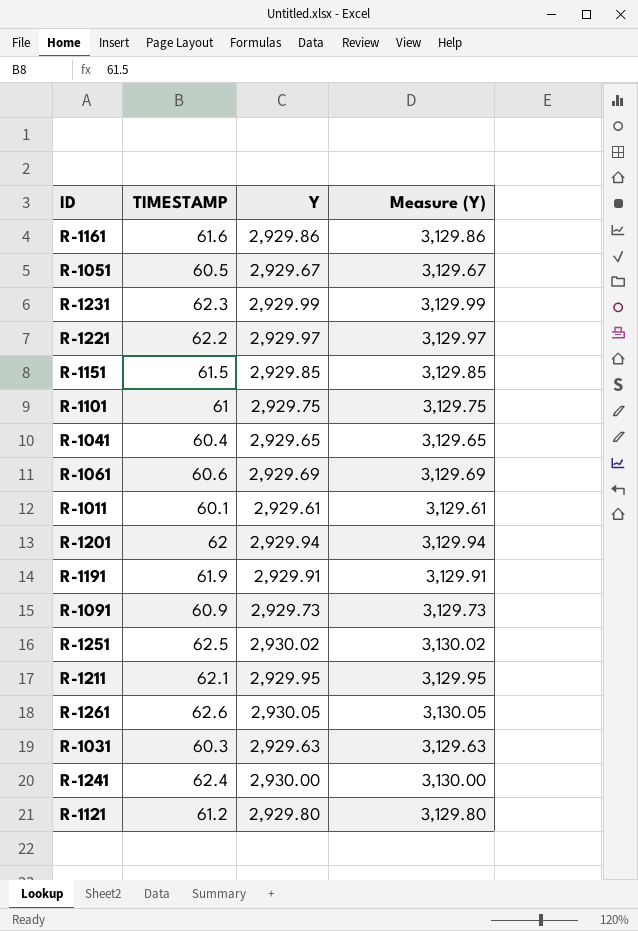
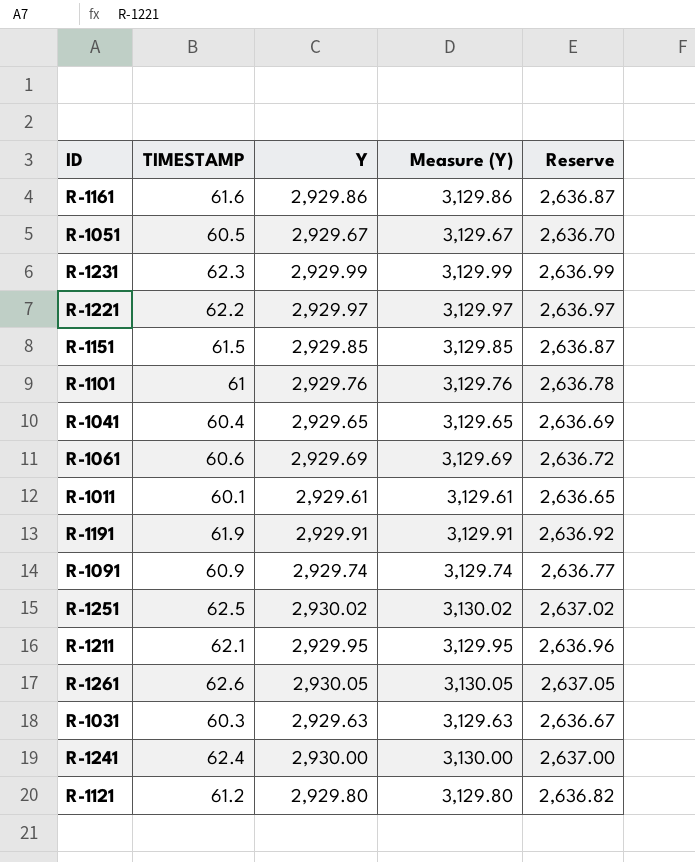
column Reserve | formula: none -> [Y] * 0.9
row R-1201: 62 | 2,929.94 | 3,129.94 -> none
R-1101 | Y: 2,929.75 -> 2,929.76
R-1101 | Measure (Y): 3,129.75 -> 3,129.76
R-1091 | Y: 2,929.73 -> 2,929.74
R-1091 | Measure (Y): 3,129.73 -> 3,129.74

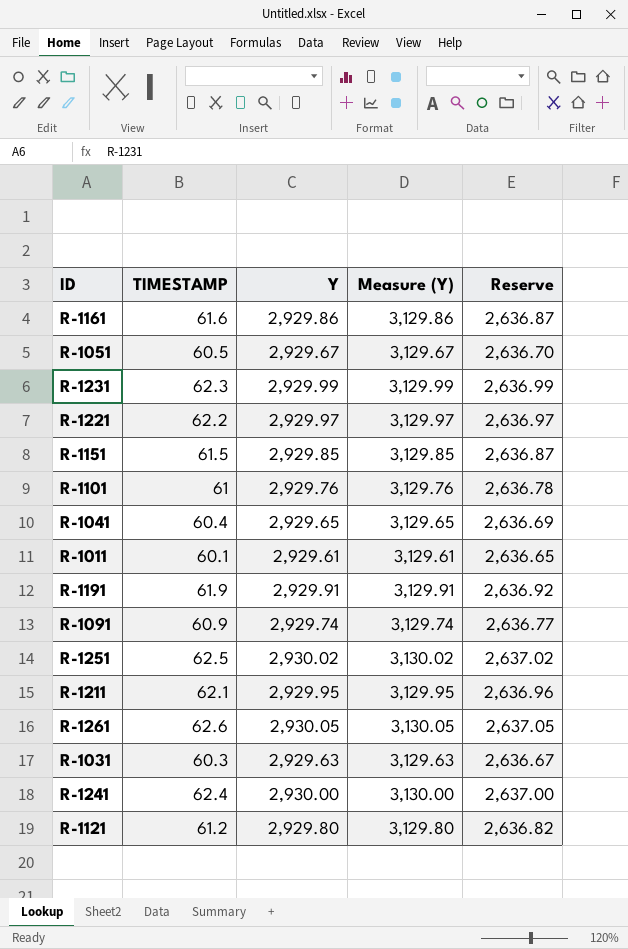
row R-1061: 60.6 | 2,929.69 | 3,129.69 | 2,636.72 -> none

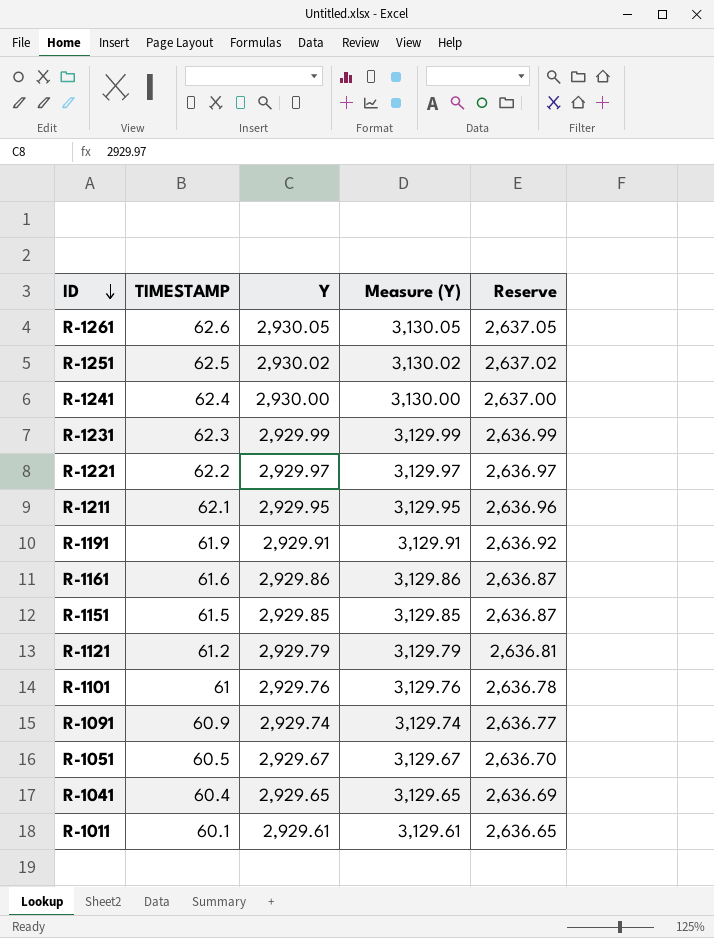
row order: none -> ID descending
row R-1031: 60.3 | 2,929.63 | 3,129.63 | 2,636.67 -> none
R-1121 | Y: 2,929.80 -> 2,929.79
R-1121 | Measure (Y): 3,129.80 -> 3,129.79
R-1121 | Reserve: 2,636.82 -> 2,636.81

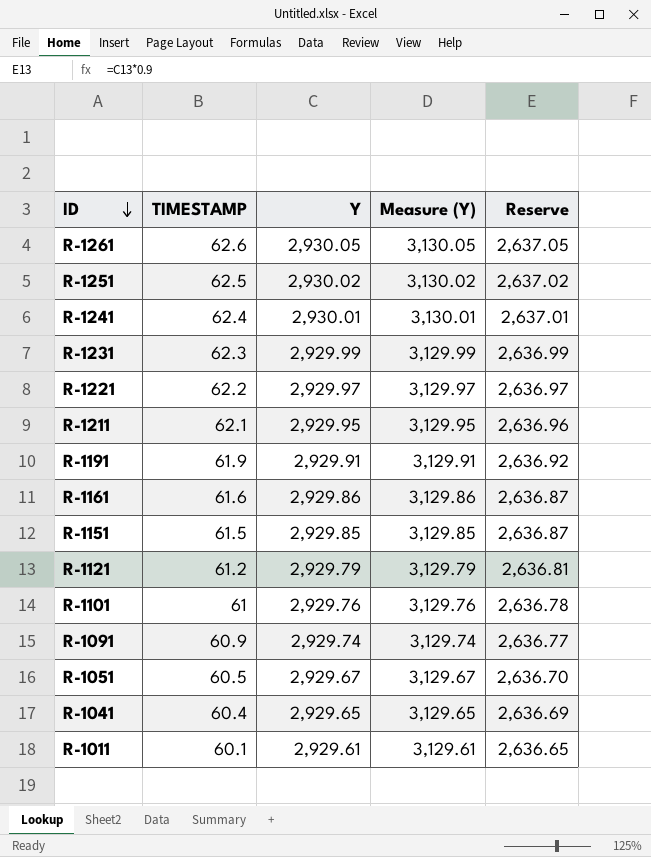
R-1241 | Y: 2,930.00 -> 2,930.01
R-1241 | Measure (Y): 3,130.00 -> 3,130.01
R-1241 | Reserve: 2,637.00 -> 2,637.01

